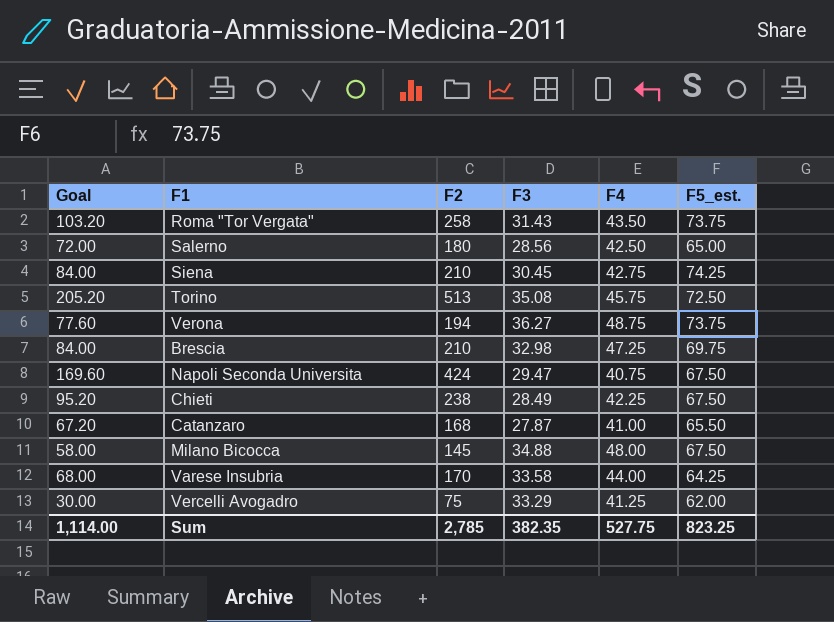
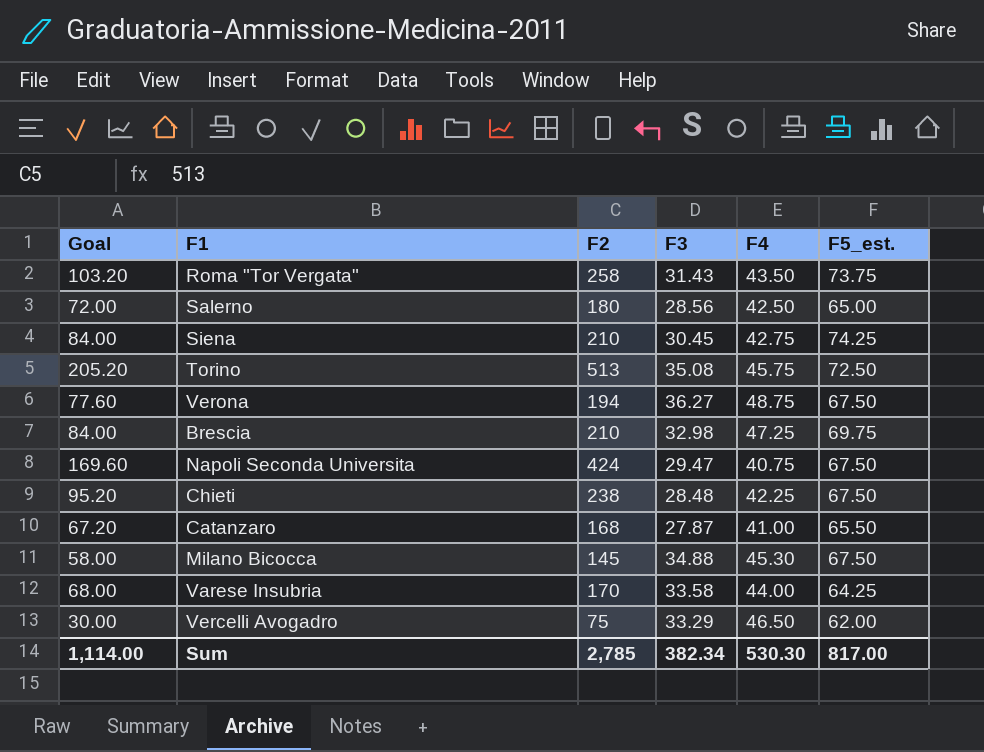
Verona | F5_est.: 73.75 -> 67.50
Chieti | F3: 28.49 -> 28.48
Milano Bicocca | F4: 48.00 -> 45.30
Vercelli Avogadro | F4: 41.25 -> 46.50
Sum | F3: 382.35 -> 382.34
Sum | F4: 527.75 -> 530.30
Sum | F5_est.: 823.25 -> 817.00

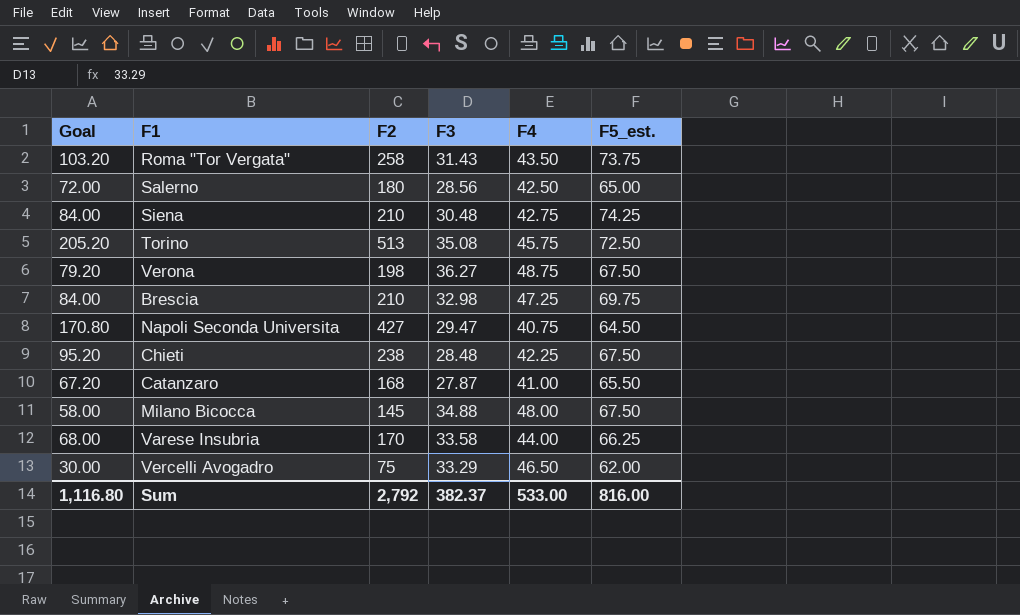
Siena | F3: 30.45 -> 30.48
Verona | Goal: 77.60 -> 79.20
Verona | F2: 194 -> 198
Napoli Seconda Universita | Goal: 169.60 -> 170.80
Napoli Seconda Universita | F2: 424 -> 427
Napoli Seconda Universita | F5_est.: 67.50 -> 64.50
Milano Bicocca | F4: 45.30 -> 48.00
Varese Insubria | F5_est.: 64.25 -> 66.25
Sum | Goal: 1,114.00 -> 1,116.80
Sum | F2: 2,785 -> 2,792
Sum | F3: 382.34 -> 382.37
Sum | F4: 530.30 -> 533.00
Sum | F5_est.: 817.00 -> 816.00

